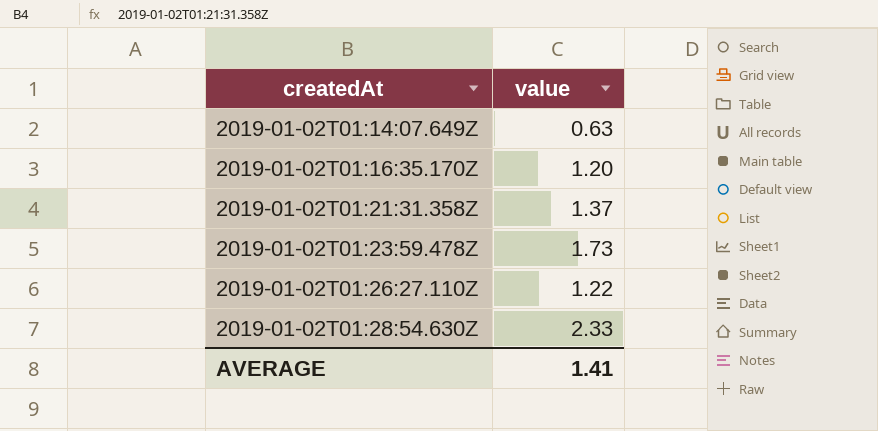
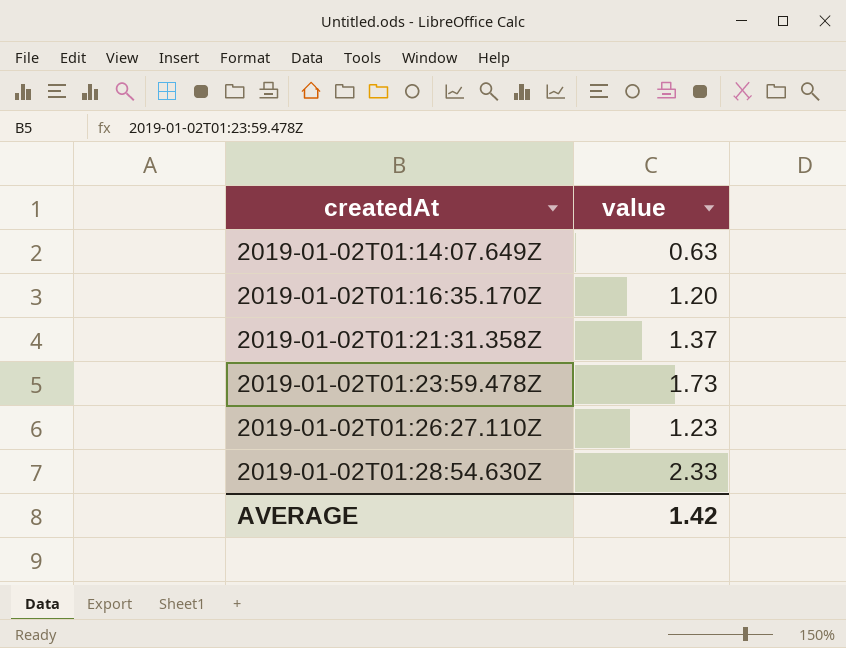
2019-01-02T01:26:27.110Z | value: 1.22 -> 1.23
AVERAGE | value: 1.41 -> 1.42

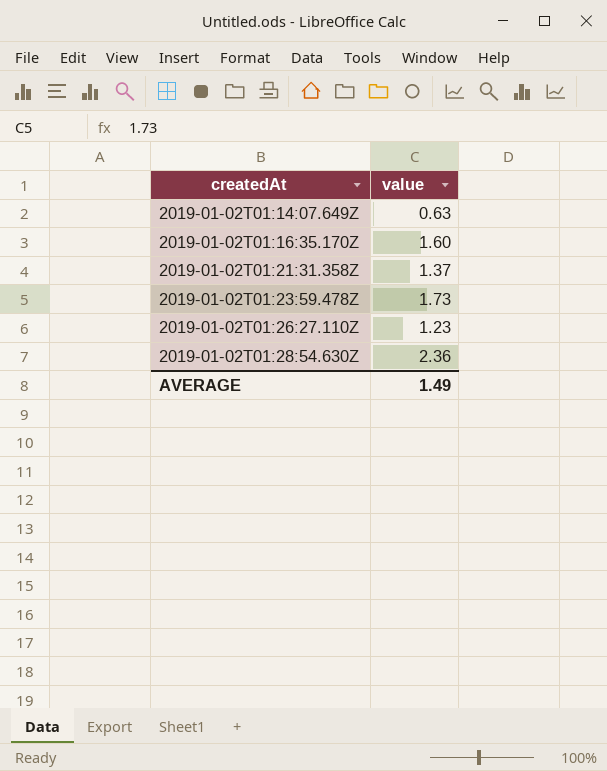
2019-01-02T01:16:35.170Z | value: 1.20 -> 1.60
2019-01-02T01:28:54.630Z | value: 2.33 -> 2.36
AVERAGE | value: 1.42 -> 1.49

